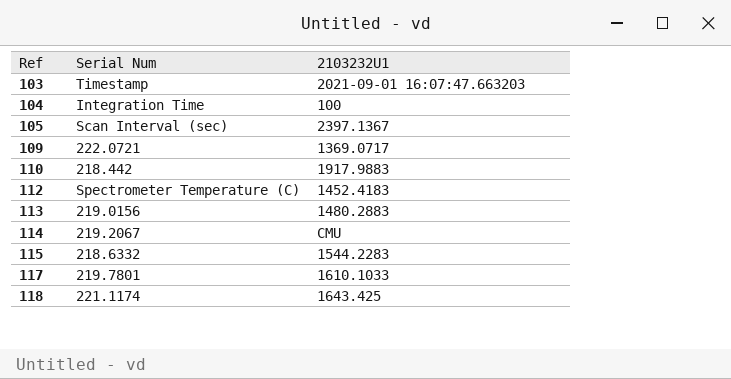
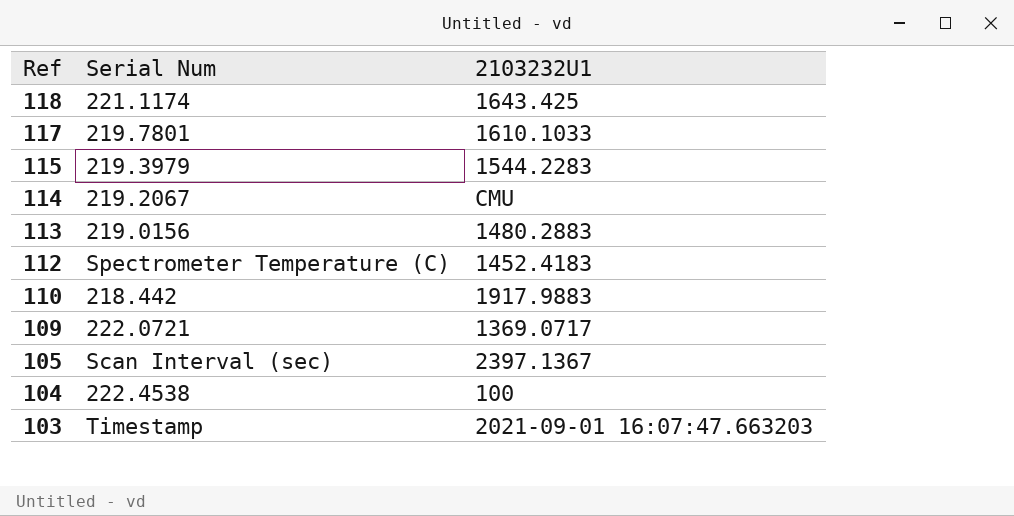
row order: Ref ascending -> Ref descending
115 | Serial Num: 218.6332 -> 219.3979
104 | Serial Num: Integration Time -> 222.4538

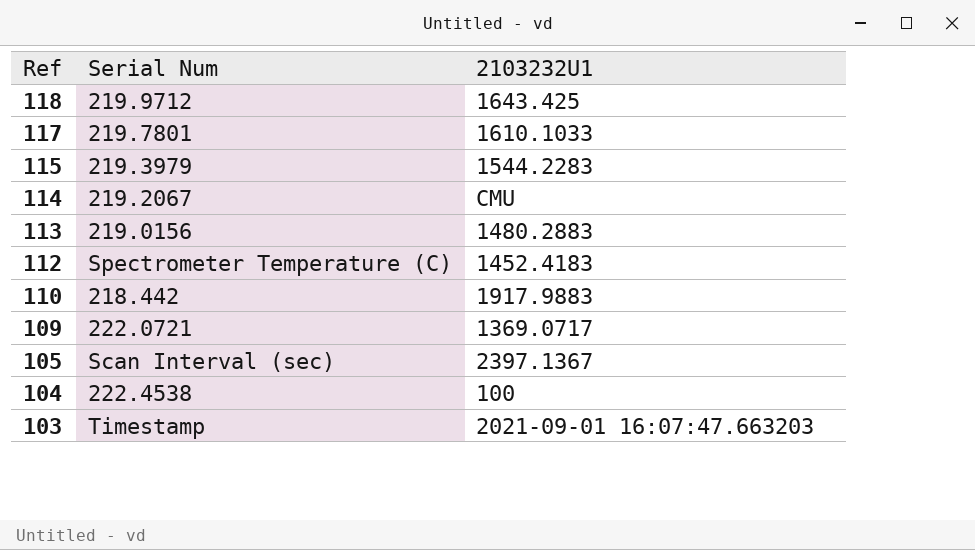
118 | Serial Num: 221.1174 -> 219.9712

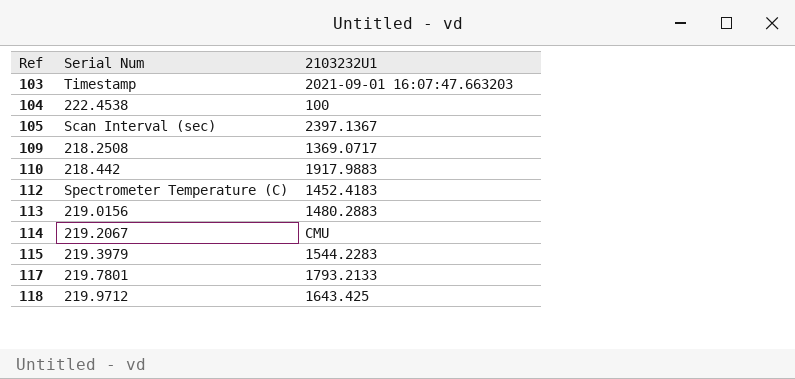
row order: Ref descending -> Ref ascending
109 | Serial Num: 222.0721 -> 218.2508
117 | 2103232U1: 1610.1033 -> 1793.2133

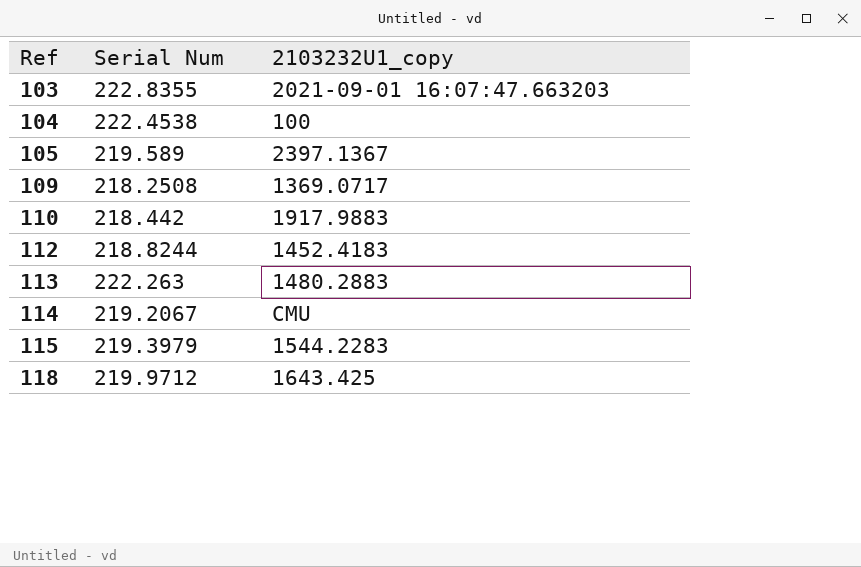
column name: 2103232U1 -> 2103232U1_copy
row 117: 219.7801 | 1793.2133 -> none
103 | Serial Num: Timestamp -> 222.8355
105 | Serial Num: Scan Interval (sec) -> 219.589
112 | Serial Num: Spectrometer Temperature (C) -> 218.8244
113 | Serial Num: 219.0156 -> 222.263

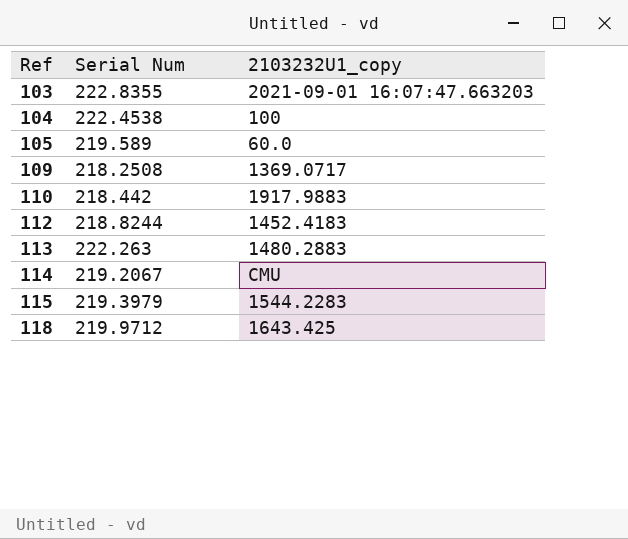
105 | 2103232U1_copy: 2397.1367 -> 60.0

